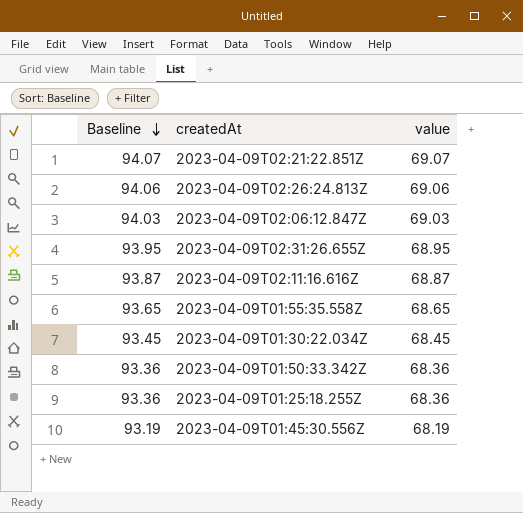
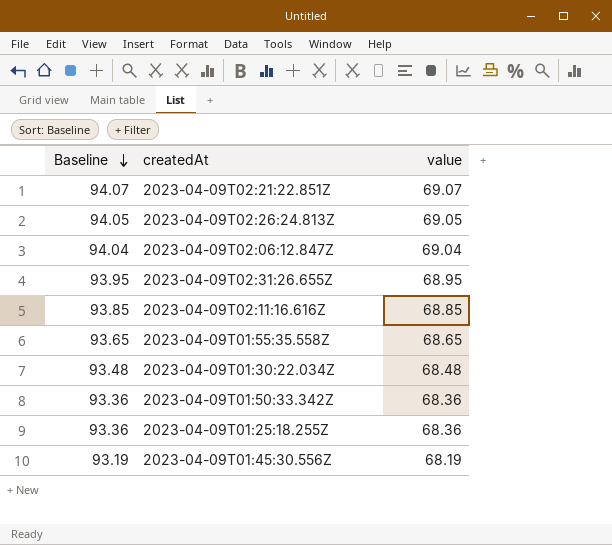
2023-04-09T02:26:24.813Z | Baseline: 94.06 -> 94.05
2023-04-09T02:26:24.813Z | value: 69.06 -> 69.05
2023-04-09T02:06:12.847Z | Baseline: 94.03 -> 94.04
2023-04-09T02:06:12.847Z | value: 69.03 -> 69.04
2023-04-09T02:11:16.616Z | Baseline: 93.87 -> 93.85
2023-04-09T02:11:16.616Z | value: 68.87 -> 68.85
2023-04-09T01:30:22.034Z | Baseline: 93.45 -> 93.48
2023-04-09T01:30:22.034Z | value: 68.45 -> 68.48

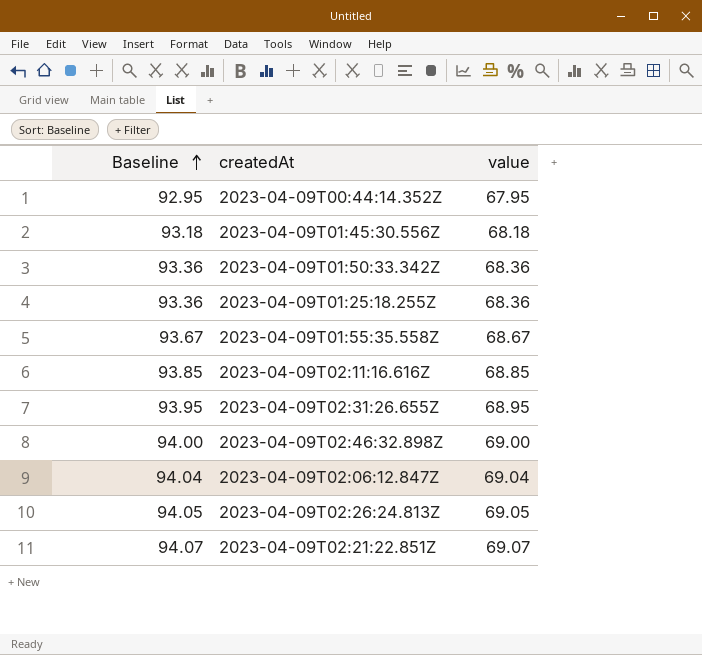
row order: Baseline descending -> Baseline ascending
row 2023-04-09T01:30:22.034Z: 93.48 | 68.48 -> none
row 2023-04-09T00:44:14.352Z: none -> 92.95 | 67.95
2023-04-09T01:45:30.556Z | Baseline: 93.19 -> 93.18
2023-04-09T01:45:30.556Z | value: 68.19 -> 68.18
2023-04-09T01:55:35.558Z | Baseline: 93.65 -> 93.67
2023-04-09T01:55:35.558Z | value: 68.65 -> 68.67
row 2023-04-09T02:46:32.898Z: none -> 94.00 | 69.00

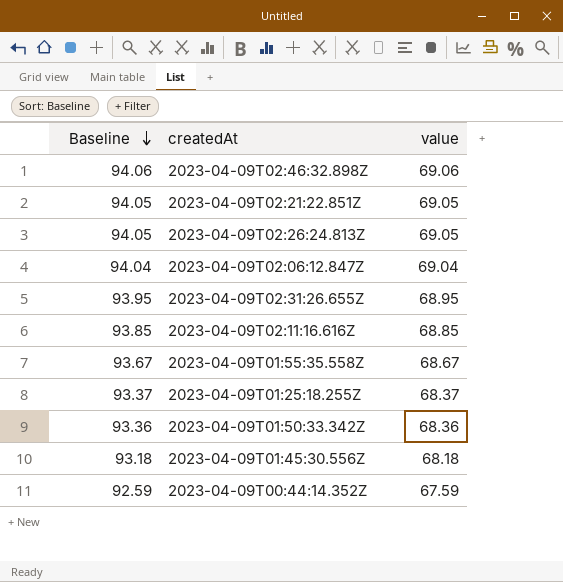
row order: Baseline ascending -> Baseline descending
2023-04-09T02:46:32.898Z | Baseline: 94.00 -> 94.06
2023-04-09T02:46:32.898Z | value: 69.00 -> 69.06
2023-04-09T02:21:22.851Z | Baseline: 94.07 -> 94.05
2023-04-09T02:21:22.851Z | value: 69.07 -> 69.05
2023-04-09T01:25:18.255Z | Baseline: 93.36 -> 93.37
2023-04-09T01:25:18.255Z | value: 68.36 -> 68.37
2023-04-09T00:44:14.352Z | Baseline: 92.95 -> 92.59
2023-04-09T00:44:14.352Z | value: 67.95 -> 67.59

